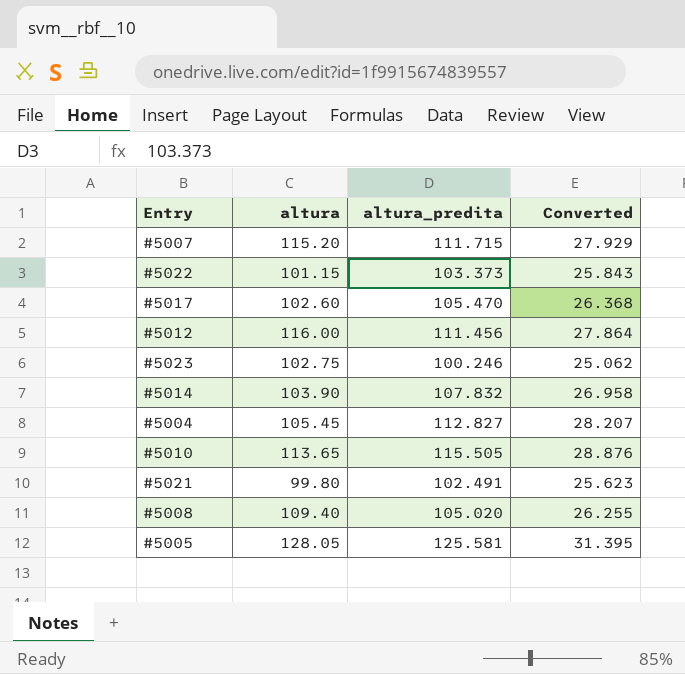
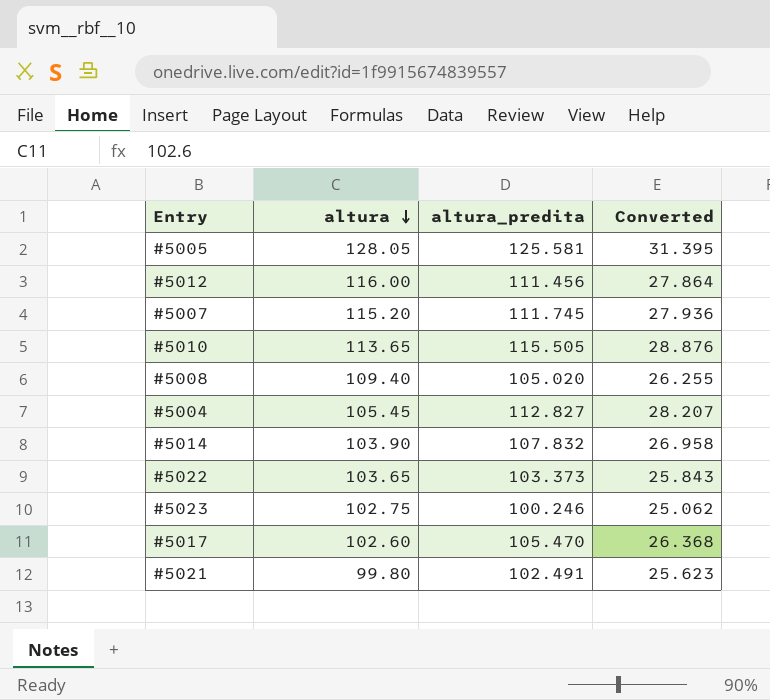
row order: none -> altura descending
#5007 | altura_predita: 111.715 -> 111.745
#5007 | Converted: 27.929 -> 27.936
#5022 | altura: 101.15 -> 103.65

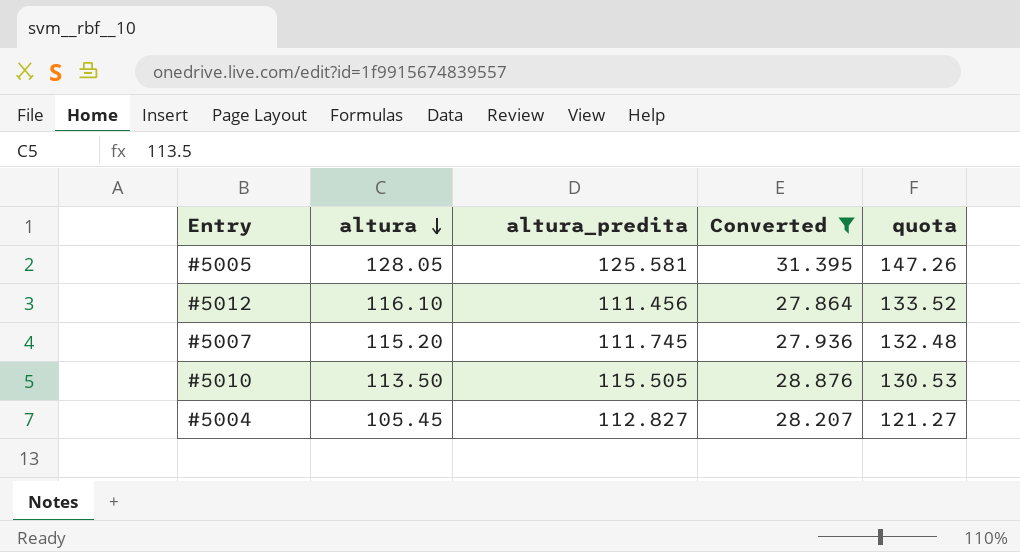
filter: none -> Converted >= 27.864
column quota | formula: none -> [altura] * 1.15
#5012 | altura: 116.00 -> 116.10
#5010 | altura: 113.65 -> 113.50

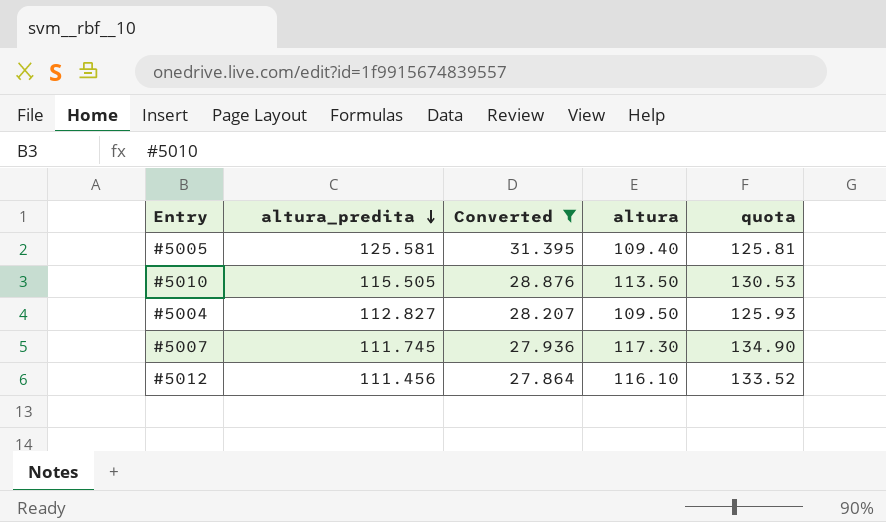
row order: altura descending -> altura_predita descending
column altura | position: 2 -> 4
#5005 | altura: 128.05 -> 109.40
#5005 | quota: 147.26 -> 125.81
#5004 | altura: 105.45 -> 109.50
#5004 | quota: 121.27 -> 125.93
#5007 | altura: 115.20 -> 117.30
#5007 | quota: 132.48 -> 134.90

